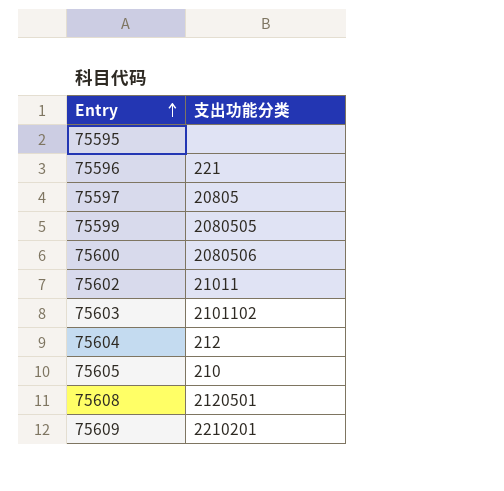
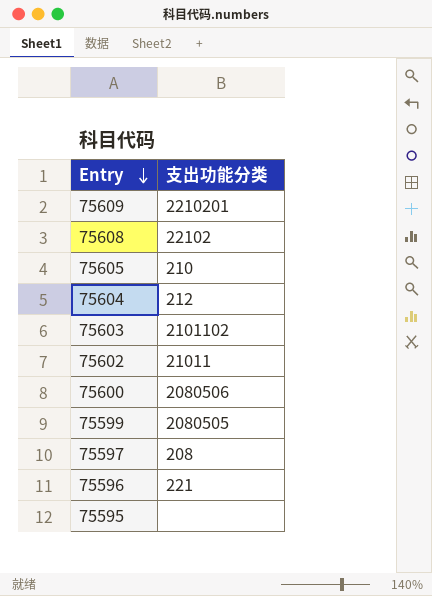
row order: Entry ascending -> Entry descending
75608 | 支出功能分类: 2120501 -> 22102
75597 | 支出功能分类: 20805 -> 208

